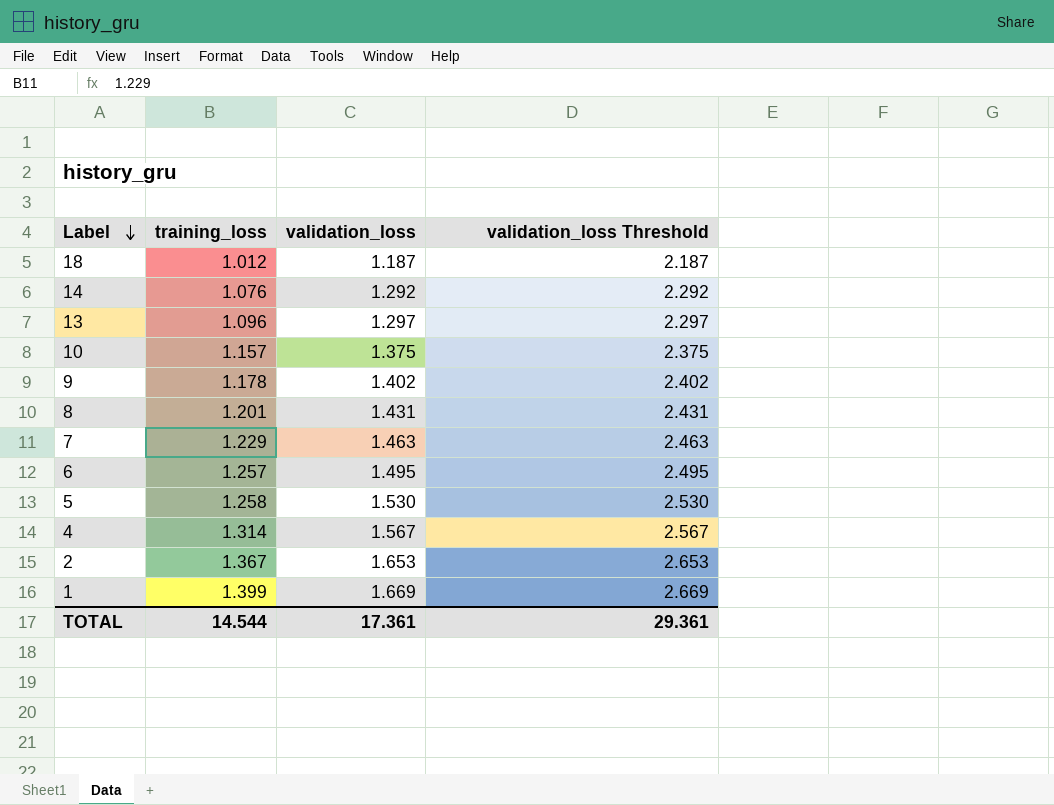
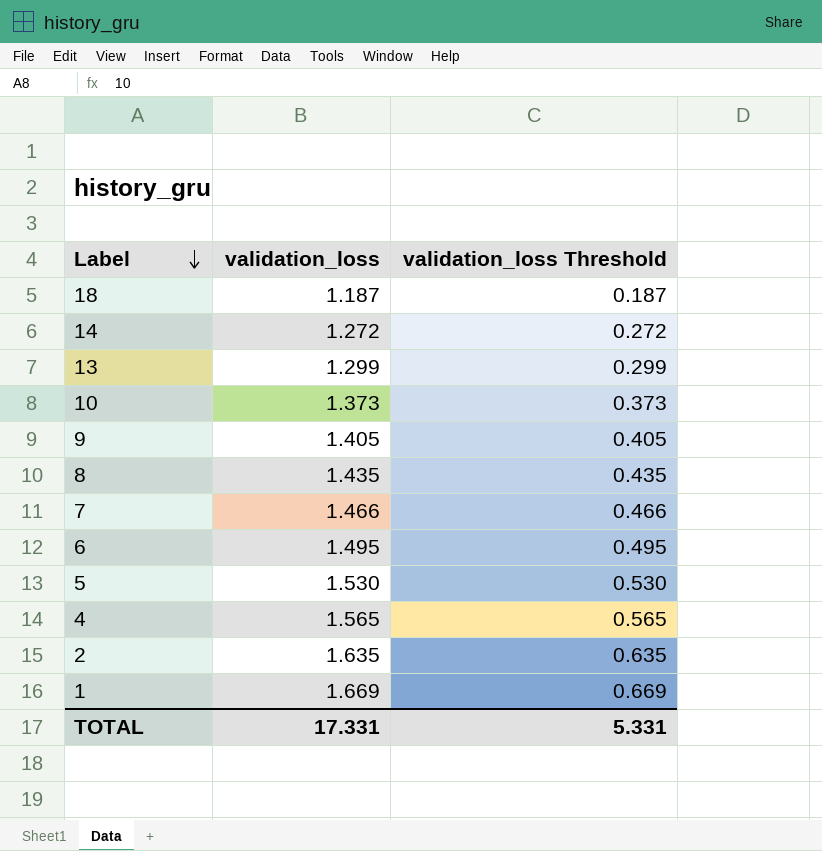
column training_loss | position: 2 -> none
column validation_loss Threshold | formula: [validation_loss] + 1 -> [validation_loss] - 1
14 | validation_loss: 1.292 -> 1.272
13 | validation_loss: 1.297 -> 1.299
10 | validation_loss: 1.375 -> 1.373
9 | validation_loss: 1.402 -> 1.405
8 | validation_loss: 1.431 -> 1.435
7 | validation_loss: 1.463 -> 1.466
4 | validation_loss: 1.567 -> 1.565
2 | validation_loss: 1.653 -> 1.635
TOTAL | validation_loss: 17.361 -> 17.331
TOTAL | validation_loss Threshold: 29.361 -> 5.331

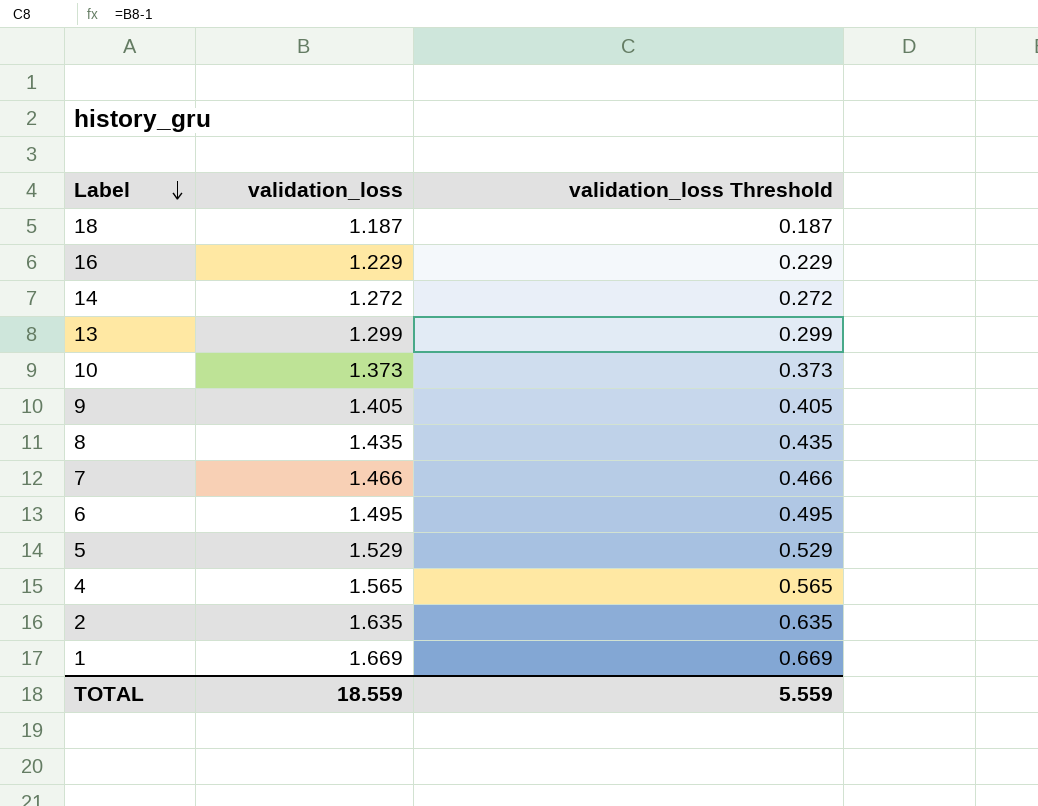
row 16: none -> 1.229 | 0.229
5 | validation_loss: 1.530 -> 1.529
5 | validation_loss Threshold: 0.530 -> 0.529
TOTAL | validation_loss: 17.331 -> 18.559
TOTAL | validation_loss Threshold: 5.331 -> 5.559

